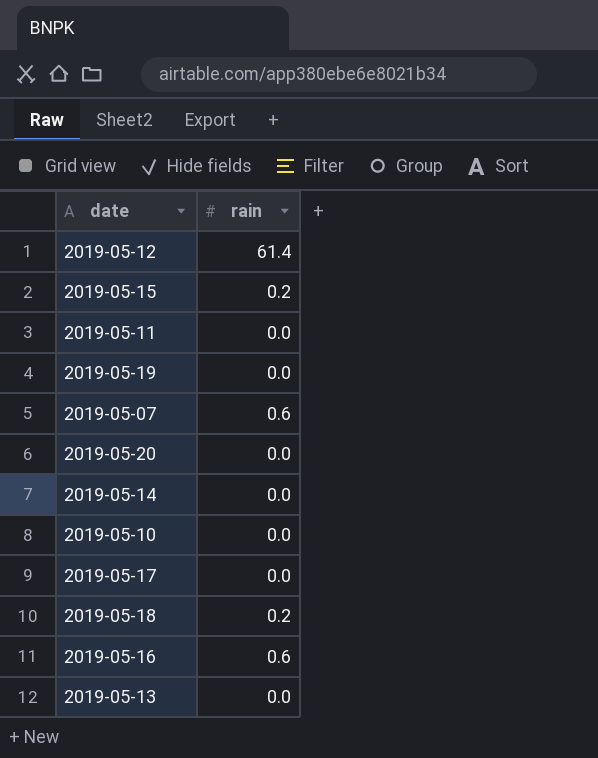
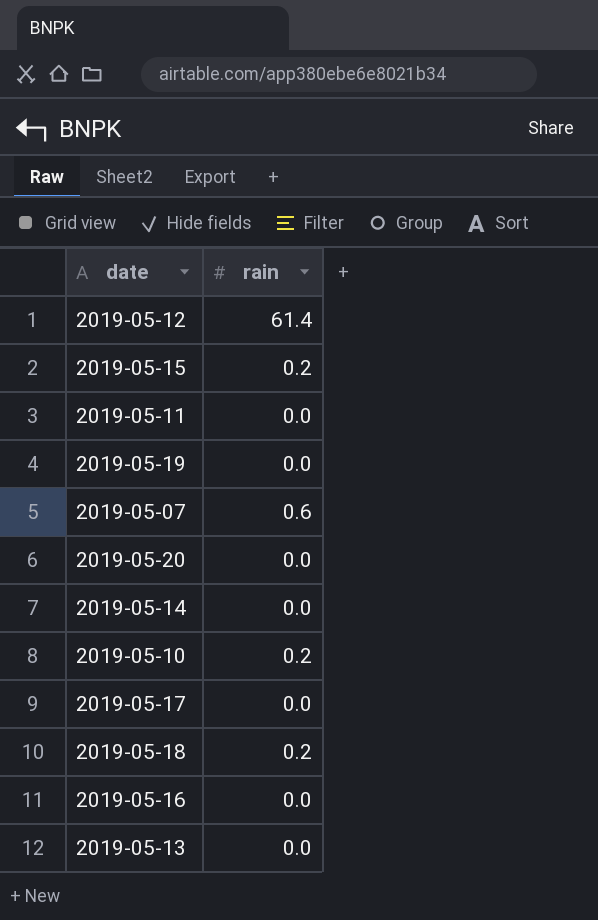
2019-05-10 | rain: 0.0 -> 0.2
2019-05-16 | rain: 0.6 -> 0.0

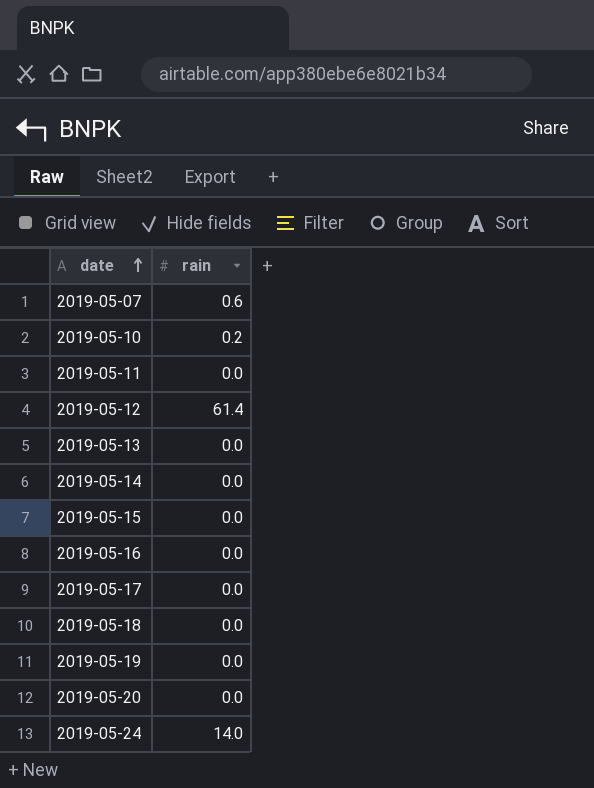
row order: none -> date ascending
2019-05-15 | rain: 0.2 -> 0.0
2019-05-18 | rain: 0.2 -> 0.0
row 2019-05-24: none -> 14.0

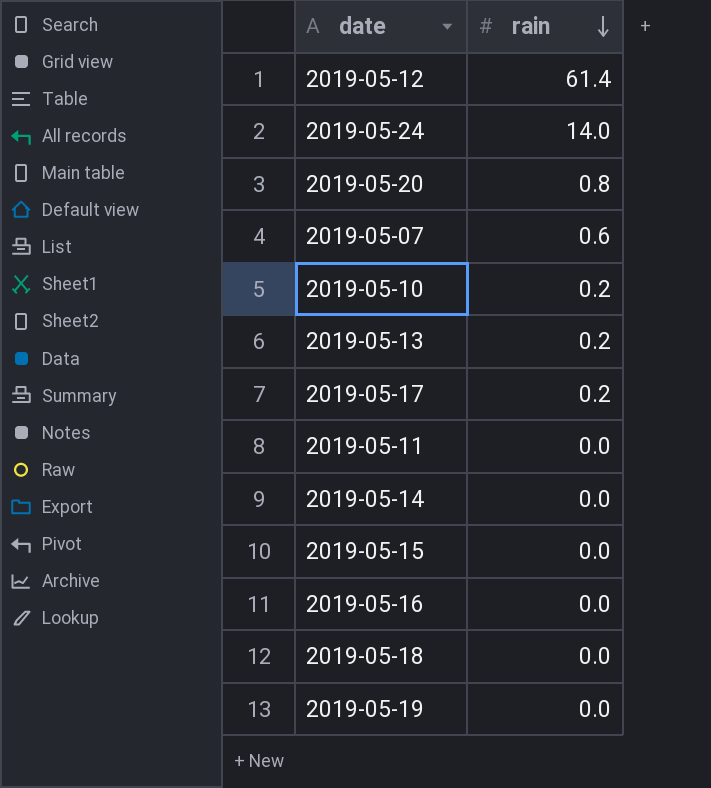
row order: date ascending -> rain descending
2019-05-20 | rain: 0.0 -> 0.8
2019-05-13 | rain: 0.0 -> 0.2
2019-05-17 | rain: 0.0 -> 0.2

